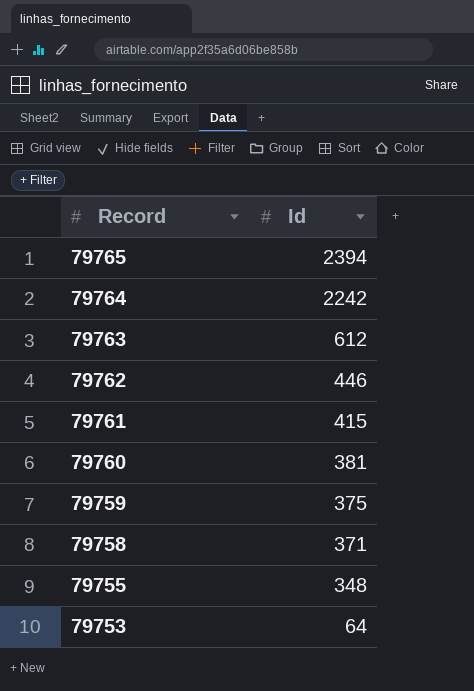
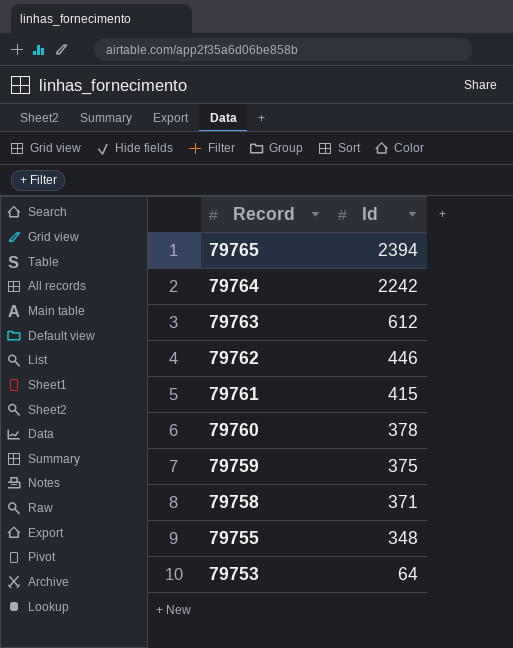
79760 | Id: 381 -> 378

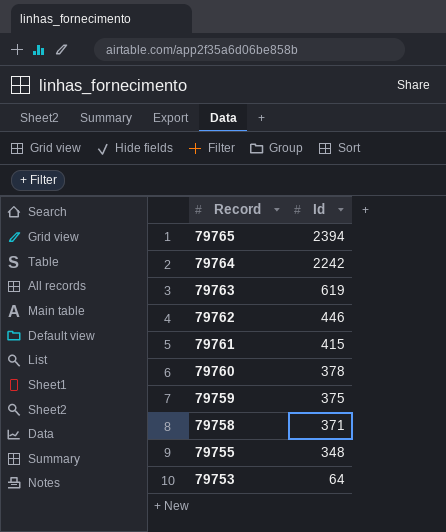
79763 | Id: 612 -> 619

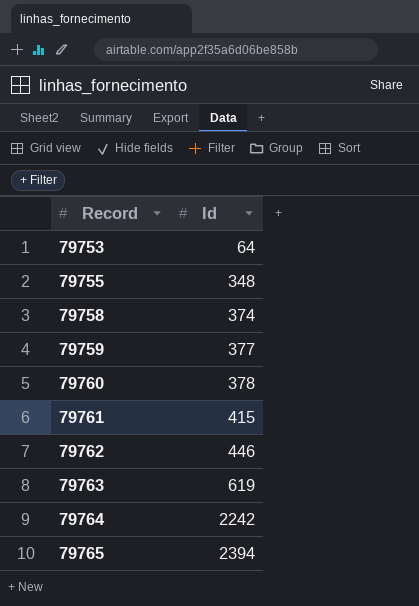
row order: Record descending -> Record ascending
79758 | Id: 371 -> 374
79759 | Id: 375 -> 377

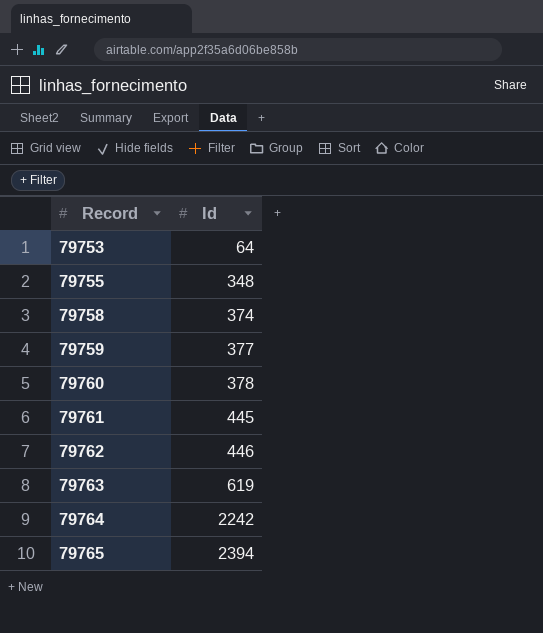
79761 | Id: 415 -> 445

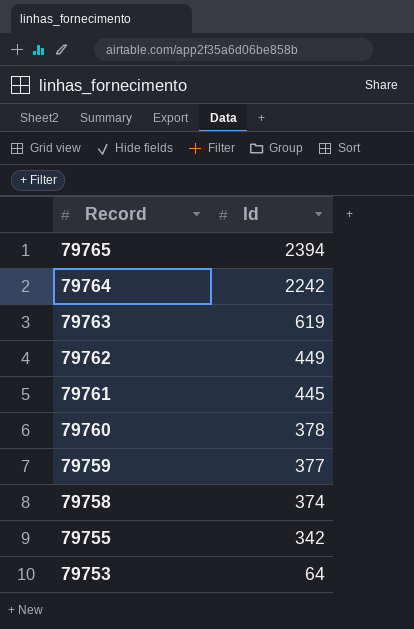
row order: Record ascending -> Record descending
79762 | Id: 446 -> 449
79755 | Id: 348 -> 342

